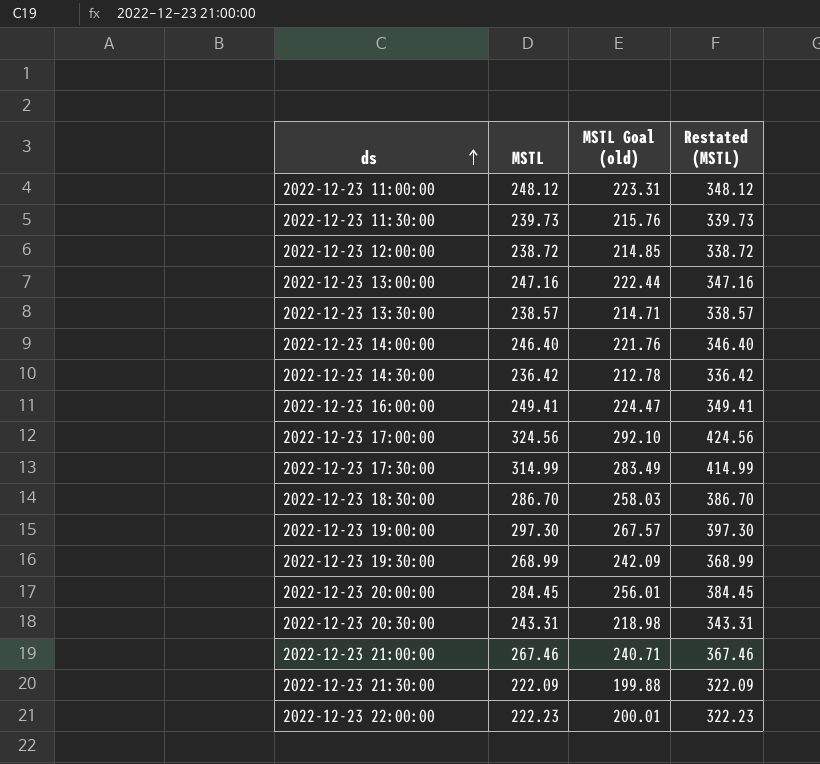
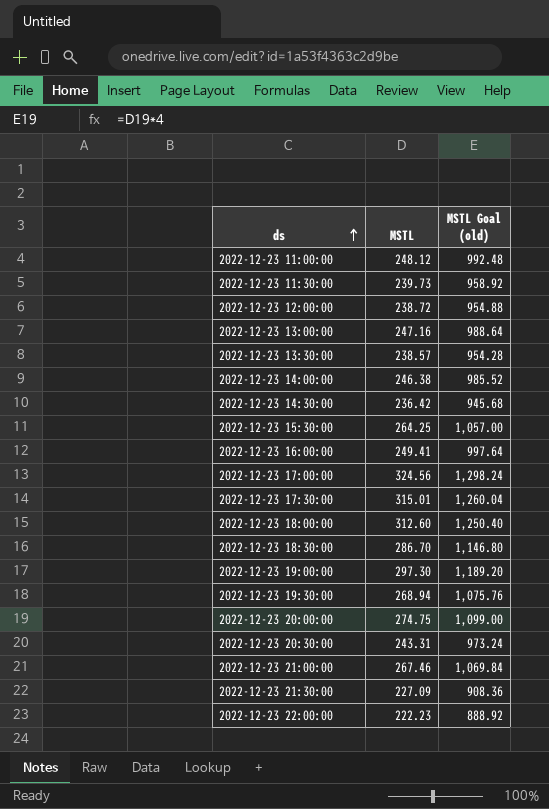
column Restated (MSTL) | formula: [MSTL] + 100 -> none
column MSTL Goal (old) | formula: [MSTL] * 0.9 -> [MSTL] * 4
2022-12-23 14:00:00 | MSTL: 246.40 -> 246.38
row 2022-12-23 15:30:00: none -> 264.25 | 1,057.00
2022-12-23 17:30:00 | MSTL: 314.99 -> 315.01
row 2022-12-23 18:00:00: none -> 312.60 | 1,250.40
2022-12-23 19:30:00 | MSTL: 268.99 -> 268.94
2022-12-23 20:00:00 | MSTL: 284.45 -> 274.75
2022-12-23 21:30:00 | MSTL: 222.09 -> 227.09

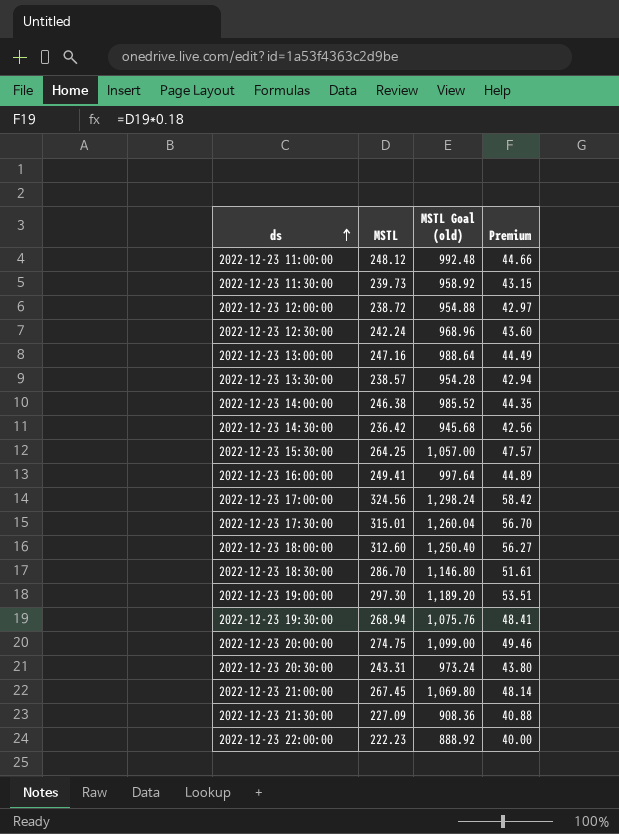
column Premium | formula: none -> [MSTL] * 0.18
row 2022-12-23 12:30:00: none -> 242.24 | 968.96 | 43.60
2022-12-23 21:00:00 | MSTL: 267.46 -> 267.45
2022-12-23 21:00:00 | MSTL Goal (old): 1,069.84 -> 1,069.80

